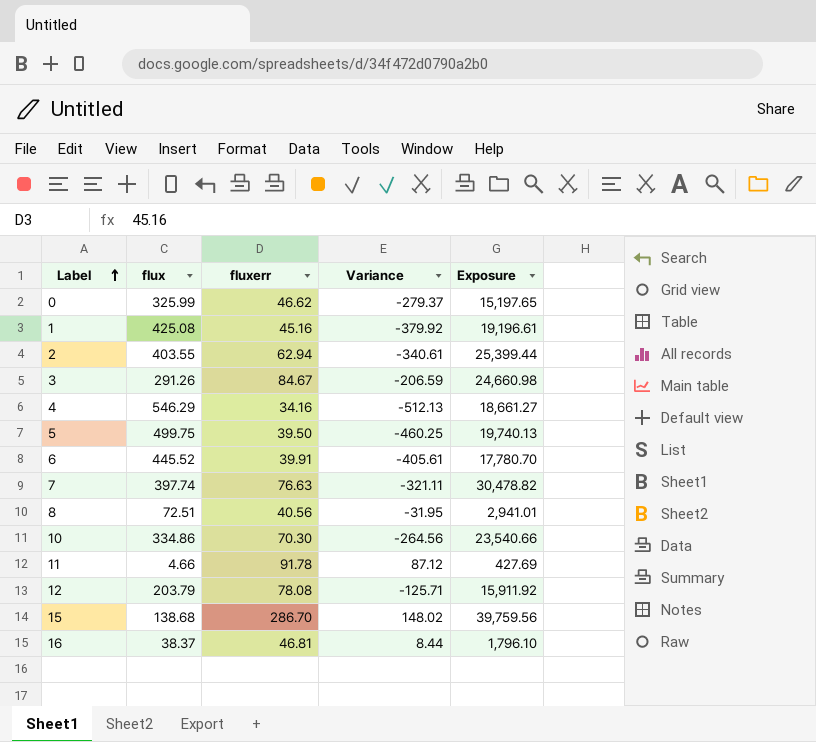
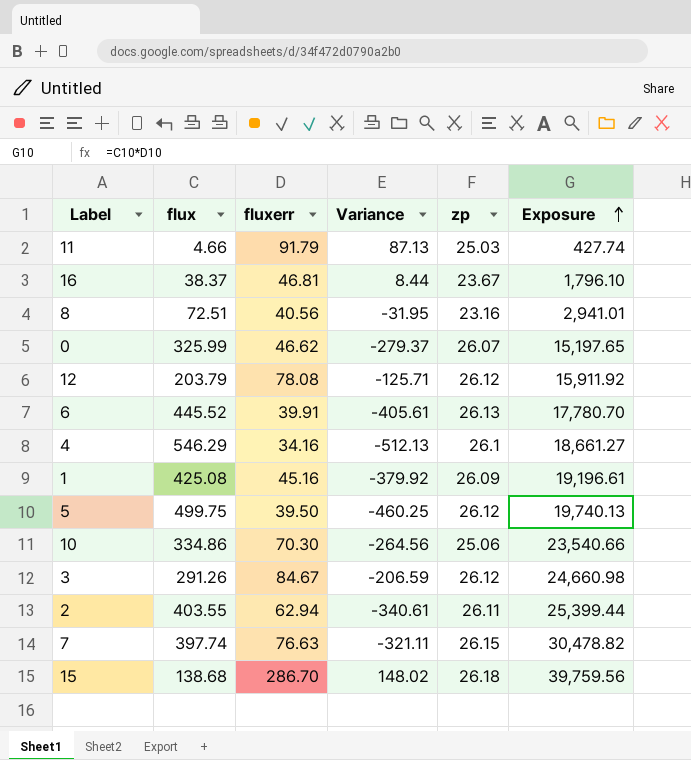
row order: Label ascending -> Exposure ascending
column zp | position: none -> 5
11 | fluxerr: 91.78 -> 91.79
11 | Variance: 87.12 -> 87.13
11 | Exposure: 427.69 -> 427.74

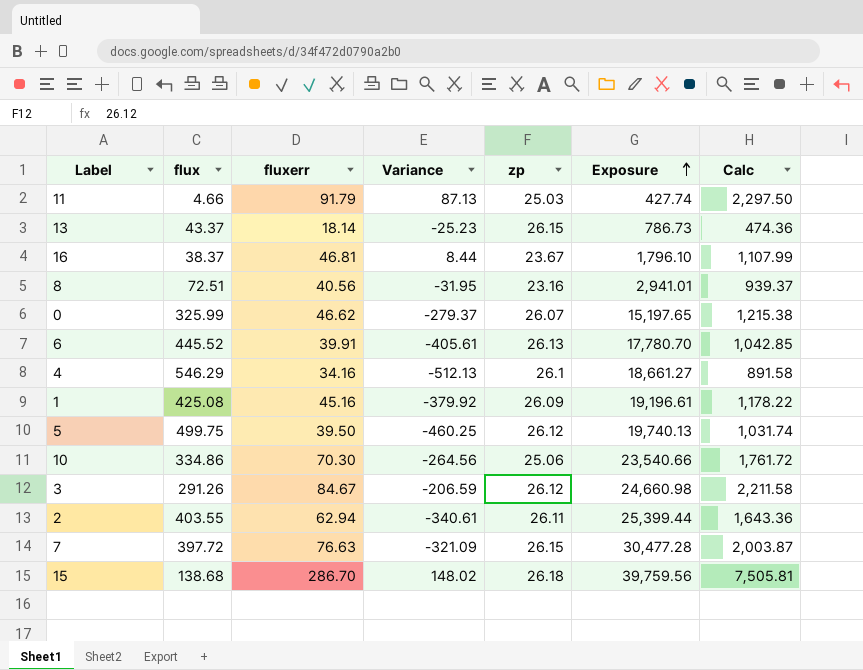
column Calc | formula: none -> [fluxerr] * [zp]
row 12: 203.79 | 78.08 | -125.71 | 26.12 | 15,911.92 -> none
row 13: none -> 43.37 | 18.14 | -25.23 | 26.15 | 786.73 | 474.36
7 | flux: 397.74 -> 397.72
7 | Variance: -321.11 -> -321.09
7 | Exposure: 30,478.82 -> 30,477.28

